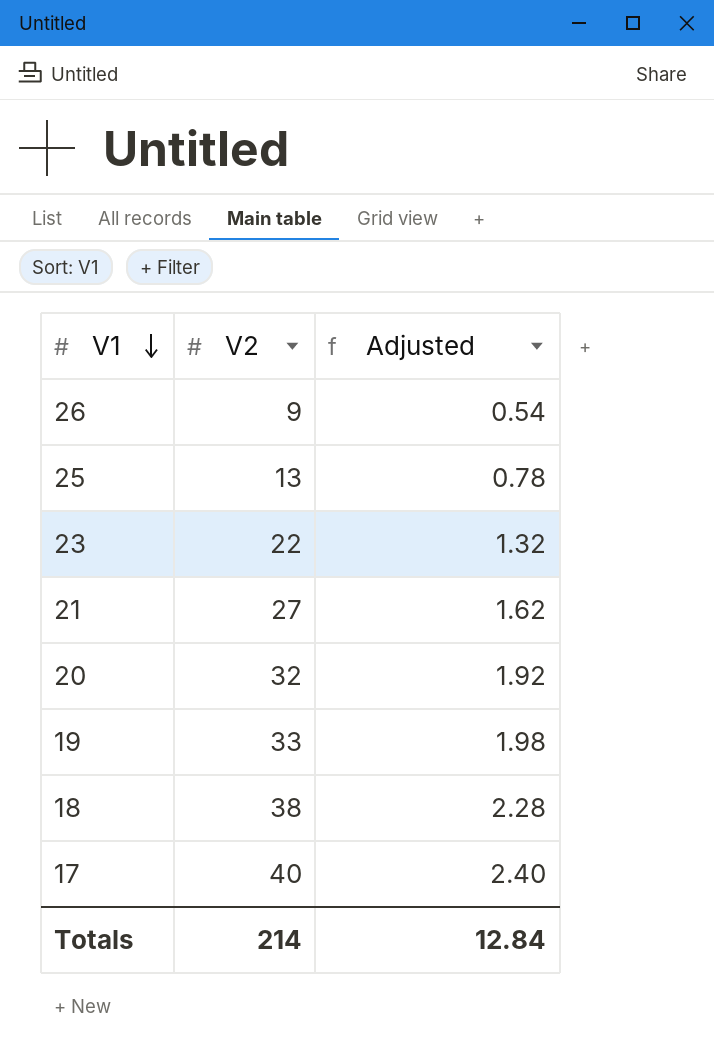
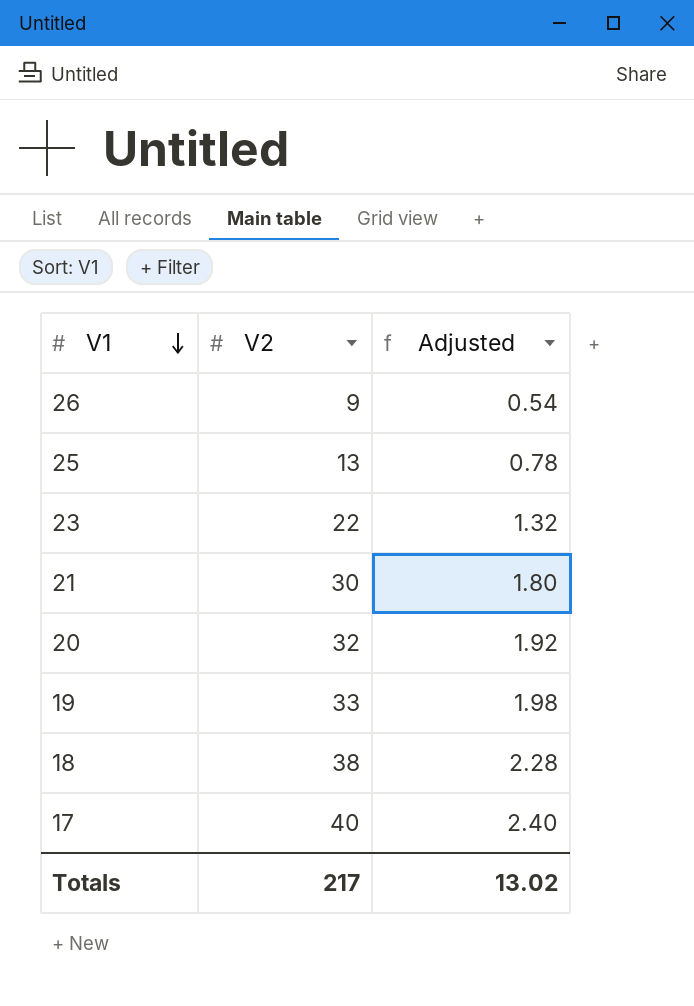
21 | V2: 27 -> 30
21 | Adjusted: 1.62 -> 1.80
Totals | V2: 214 -> 217
Totals | Adjusted: 12.84 -> 13.02

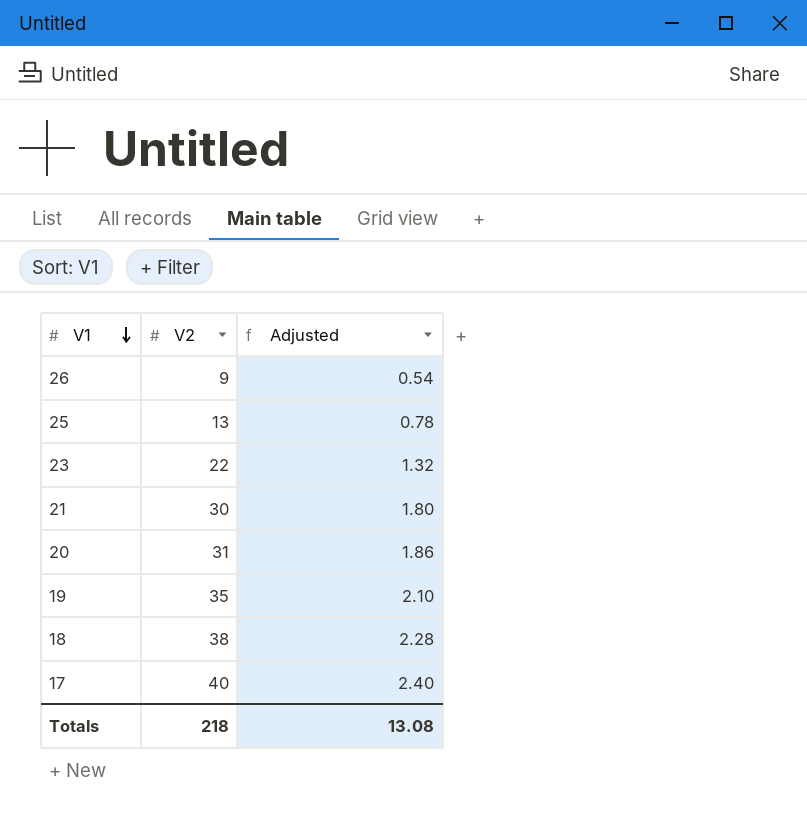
20 | V2: 32 -> 31
20 | Adjusted: 1.92 -> 1.86
19 | V2: 33 -> 35
19 | Adjusted: 1.98 -> 2.10
Totals | V2: 217 -> 218
Totals | Adjusted: 13.02 -> 13.08

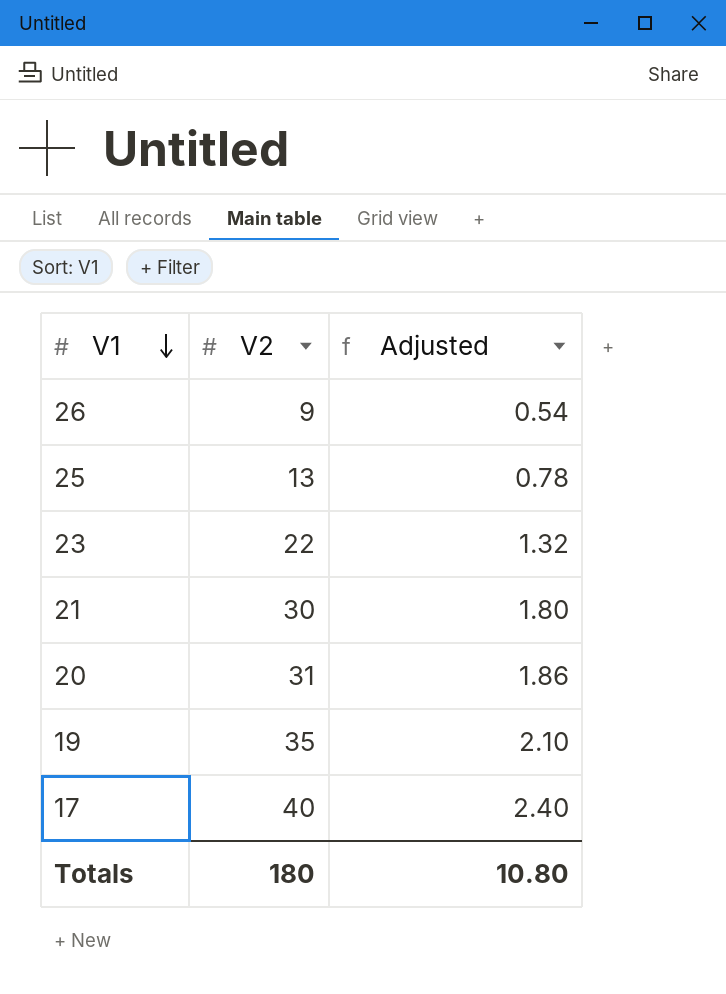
row 18: 38 | 2.28 -> none
Totals | V2: 218 -> 180
Totals | Adjusted: 13.08 -> 10.80

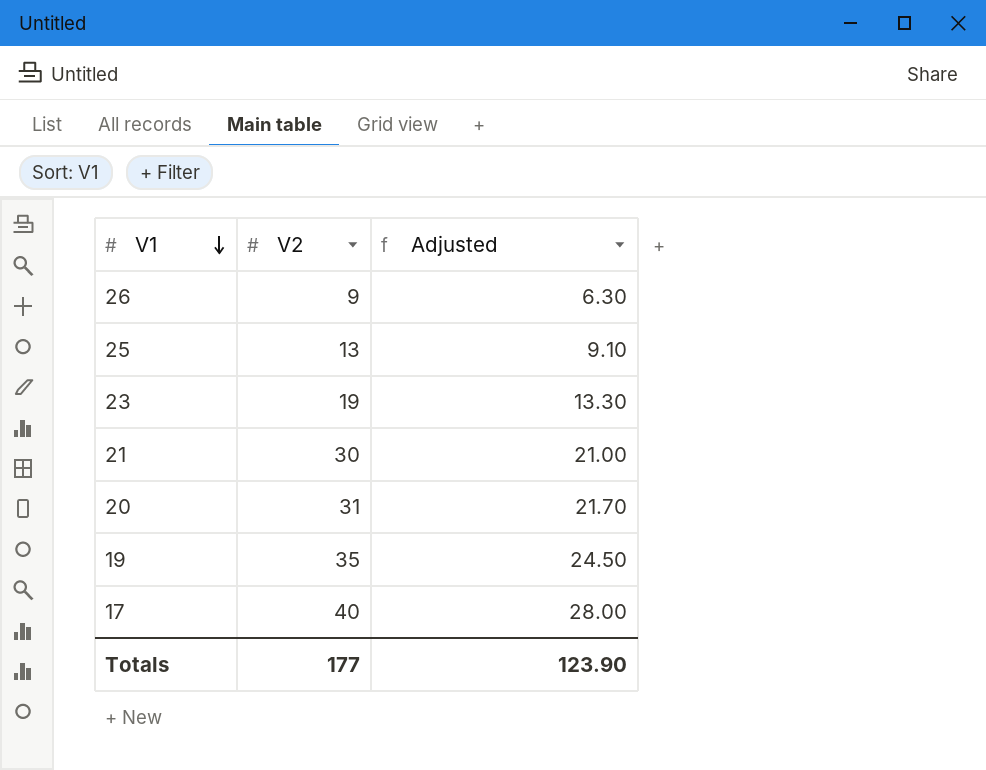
column Adjusted | formula: [V2] * 0.06 -> [V2] * 0.7
23 | V2: 22 -> 19
Totals | V2: 180 -> 177
Totals | Adjusted: 10.80 -> 123.90

